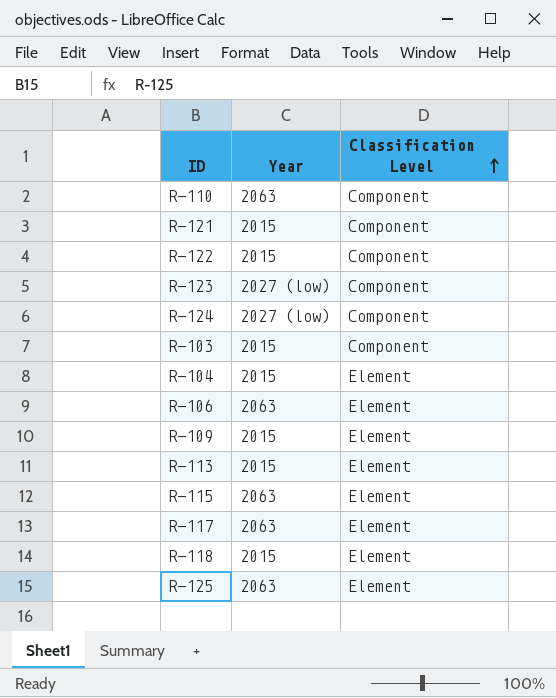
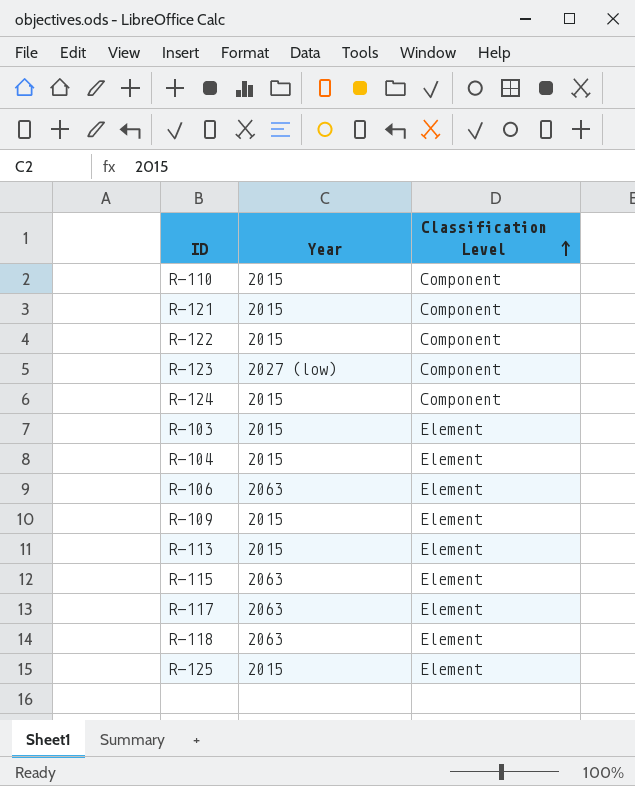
R-110 | Year: 2063 -> 2015
R-124 | Year: 2027 (low) -> 2015
R-103 | Classification Level: Component -> Element
R-118 | Year: 2015 -> 2063
R-125 | Year: 2063 -> 2015

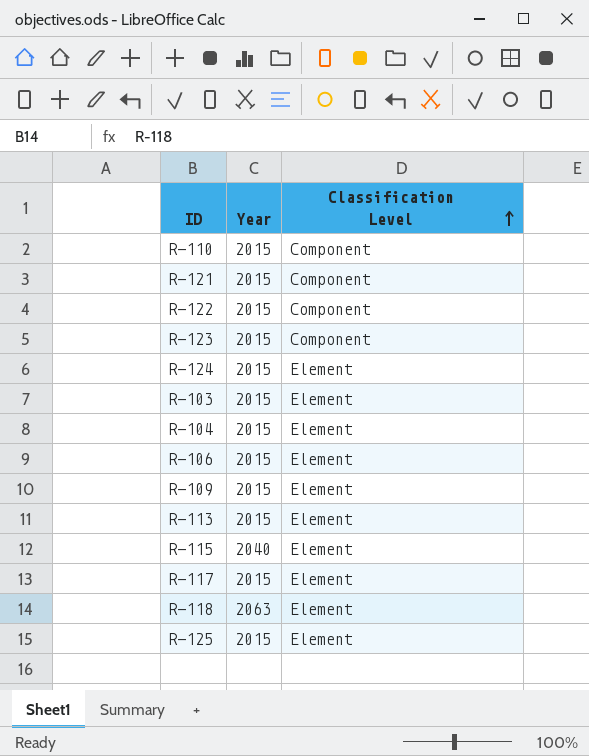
R-123 | Year: 2027 (low) -> 2015
R-124 | Classification Level: Component -> Element
R-106 | Year: 2063 -> 2015
R-115 | Year: 2063 -> 2040
R-117 | Year: 2063 -> 2015

